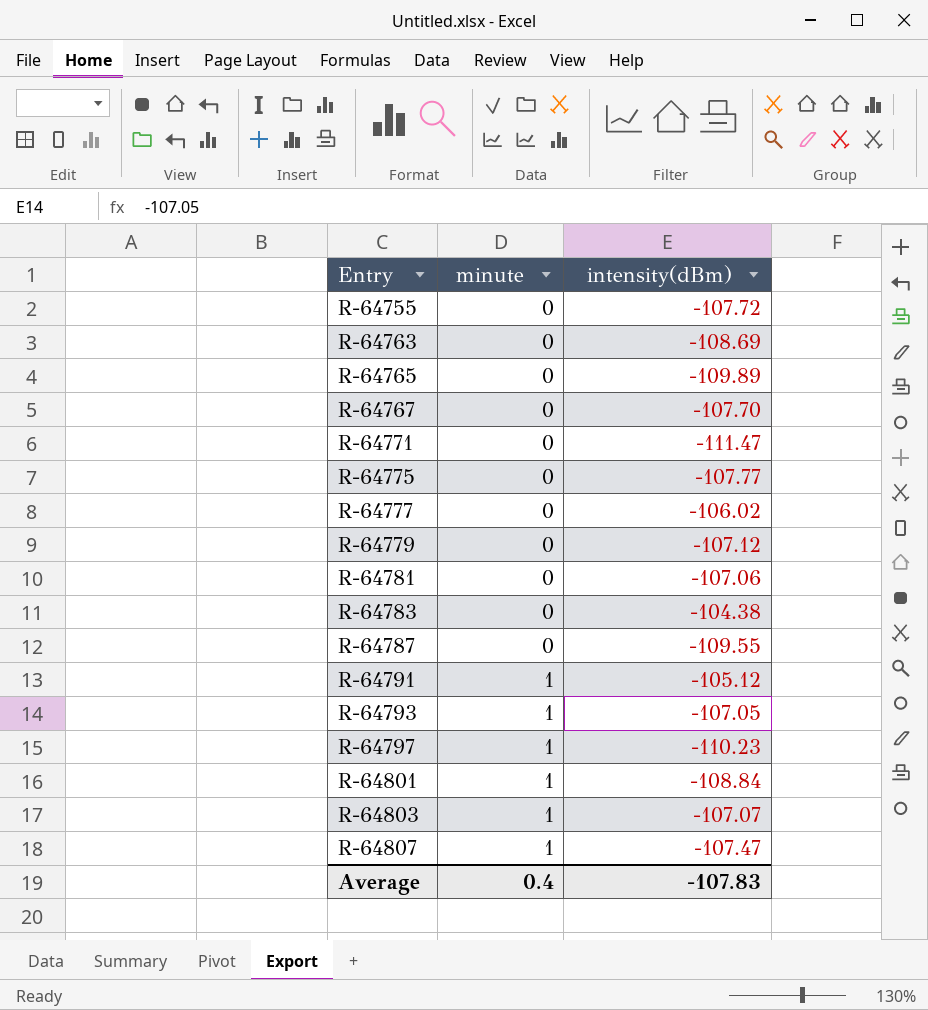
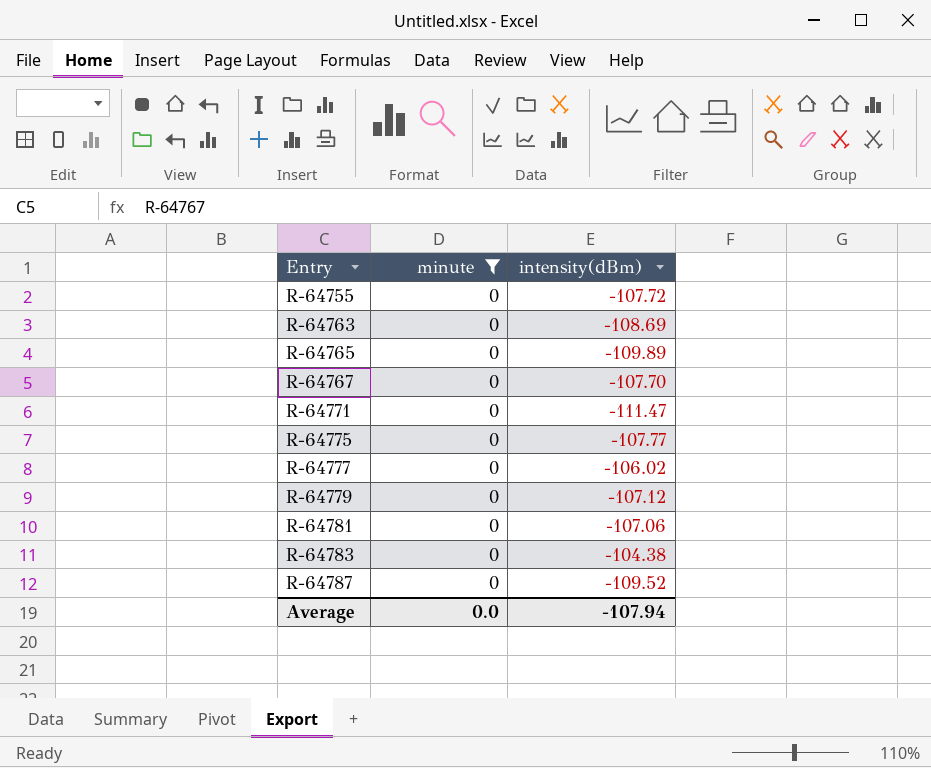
filter: none -> minute = 0
R-64787 | intensity(dBm): -109.55 -> -109.52
Average | minute: 0.4 -> 0.0
Average | intensity(dBm): -107.83 -> -107.94

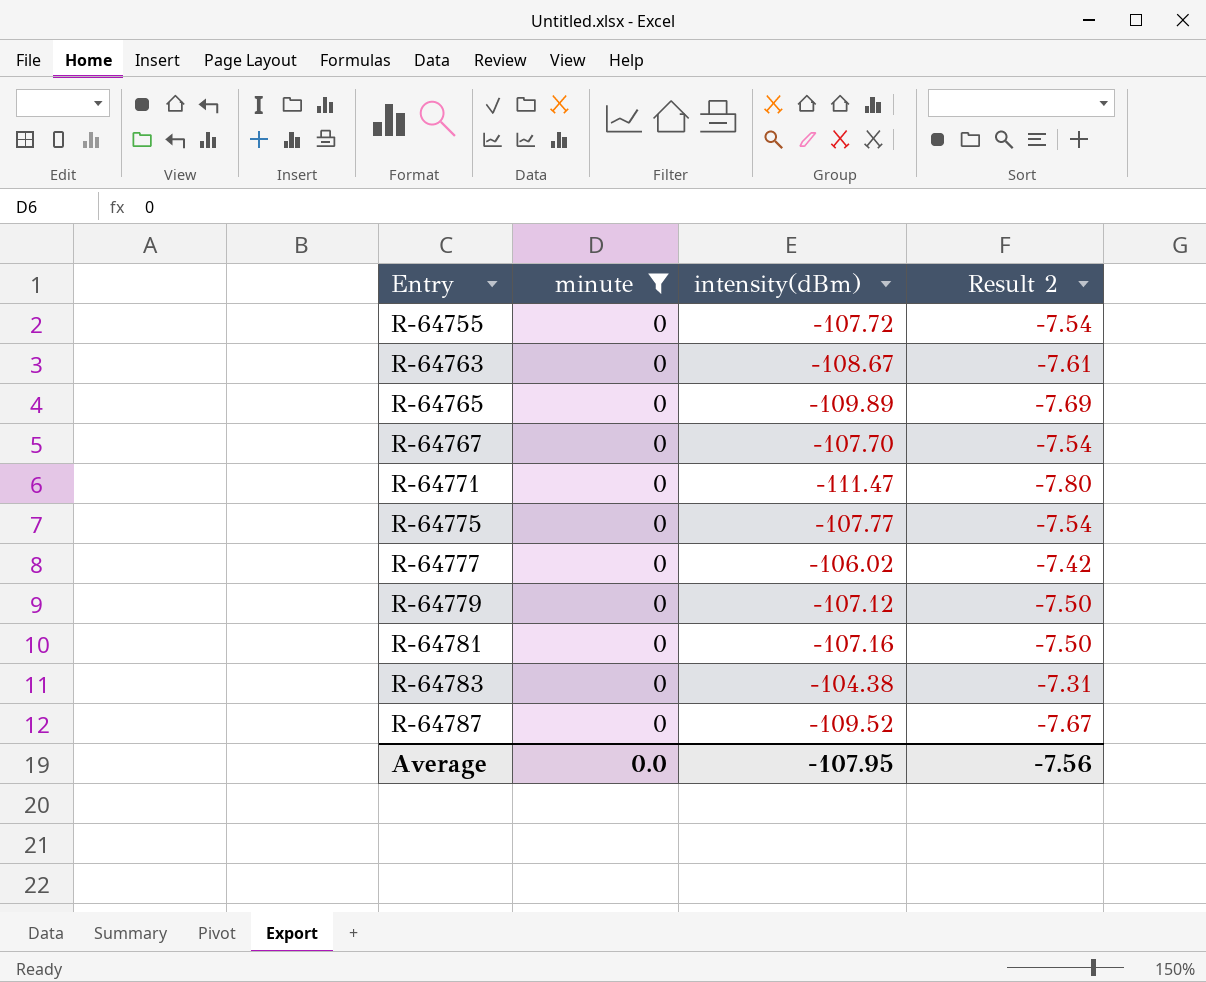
column Result 2 | formula: none -> [intensity(dBm)] * 0.07
R-64763 | intensity(dBm): -108.69 -> -108.67
R-64781 | intensity(dBm): -107.06 -> -107.16
Average | intensity(dBm): -107.94 -> -107.95

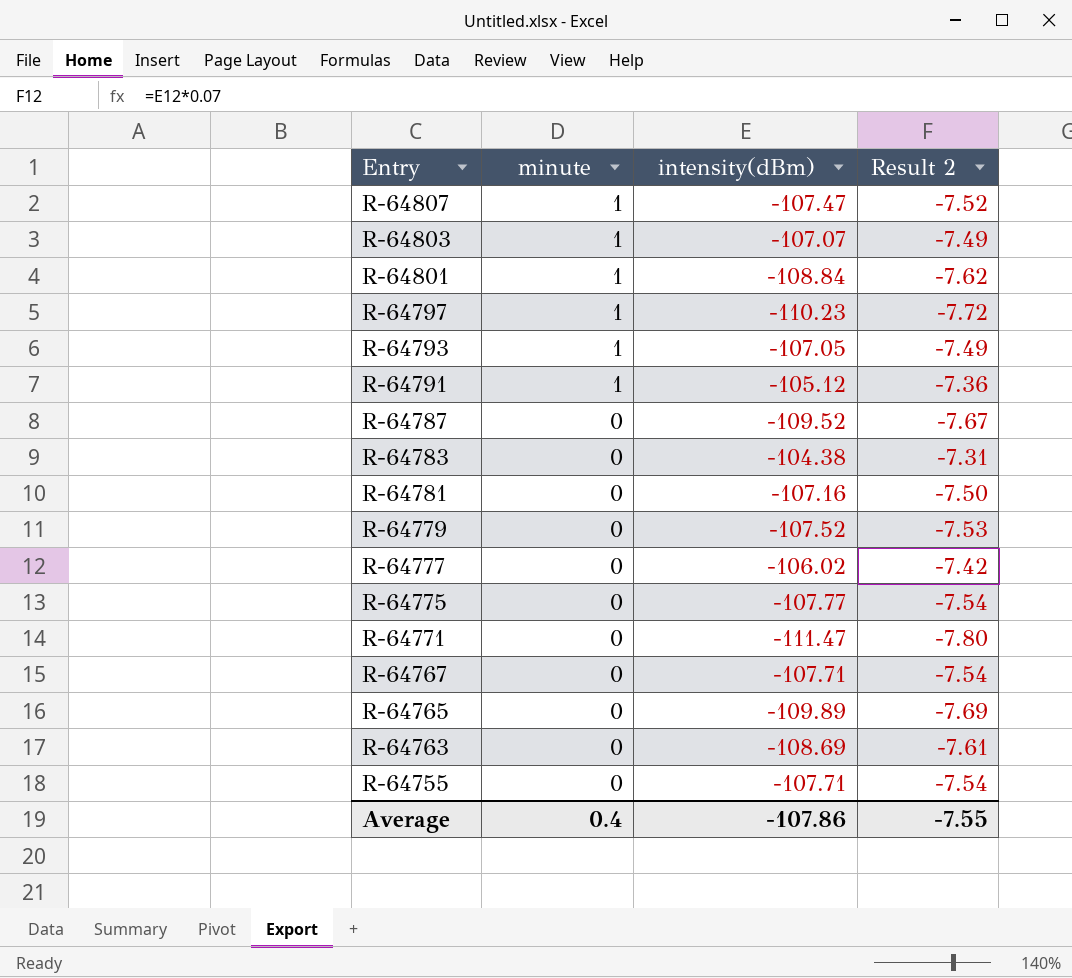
filter: minute = 0 -> none
row order: Entry ascending -> Entry descending
R-64779 | intensity(dBm): -107.12 -> -107.52
R-64779 | Result 2: -7.50 -> -7.53
R-64767 | intensity(dBm): -107.70 -> -107.71
R-64763 | intensity(dBm): -108.67 -> -108.69
R-64755 | intensity(dBm): -107.72 -> -107.71
Average | minute: 0.0 -> 0.4
Average | intensity(dBm): -107.95 -> -107.86
Average | Result 2: -7.56 -> -7.55

